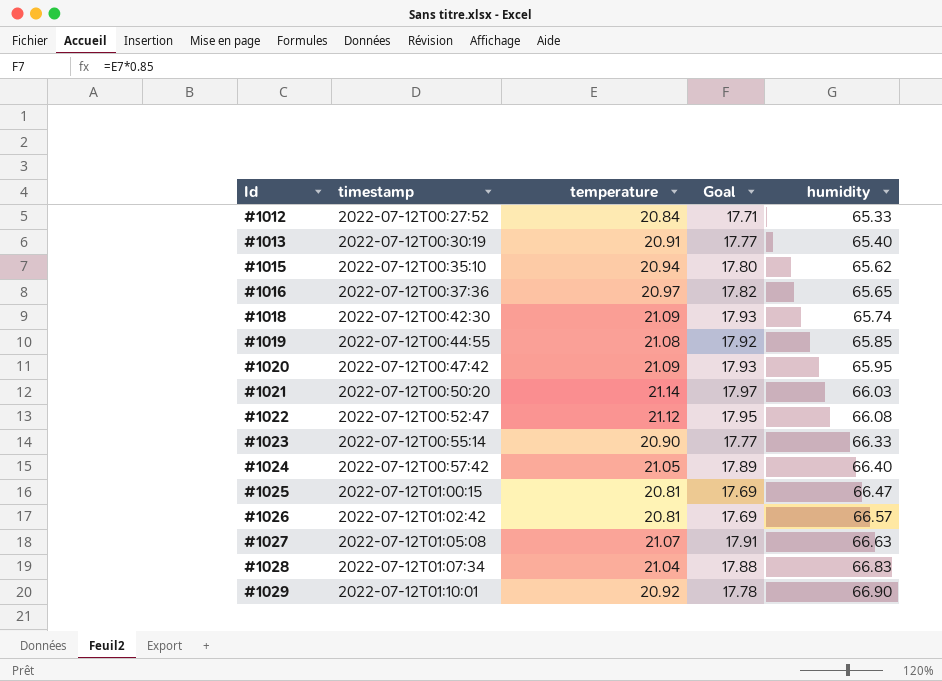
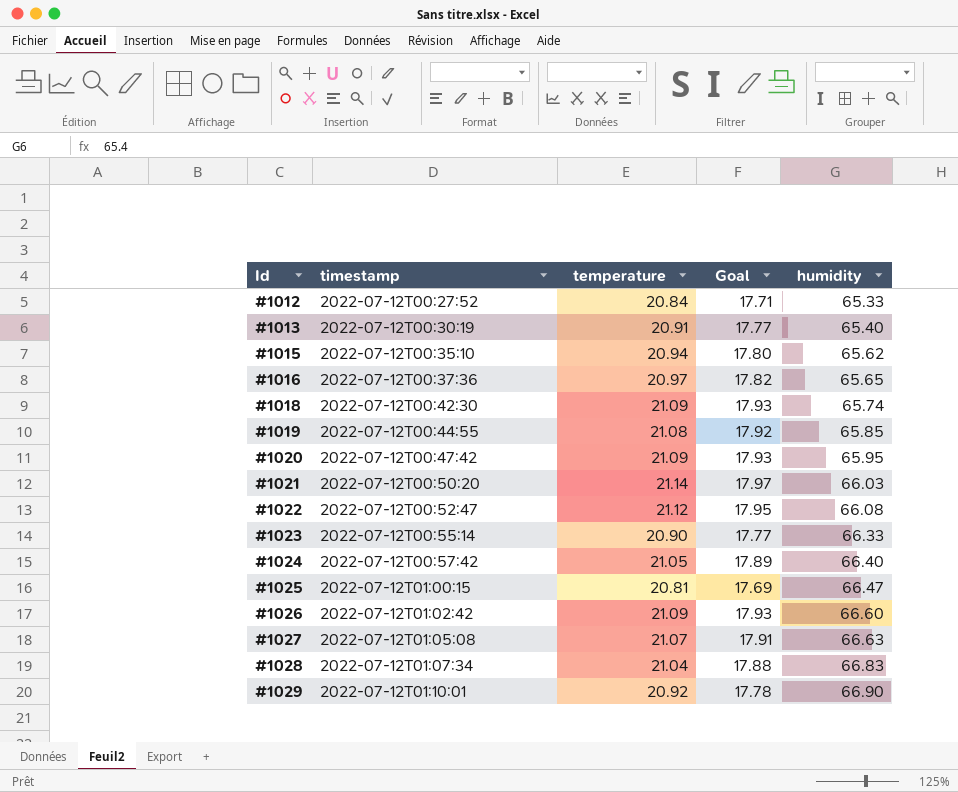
#1026 | temperature: 20.81 -> 21.09
#1026 | Goal: 17.69 -> 17.93
#1026 | humidity: 66.57 -> 66.60

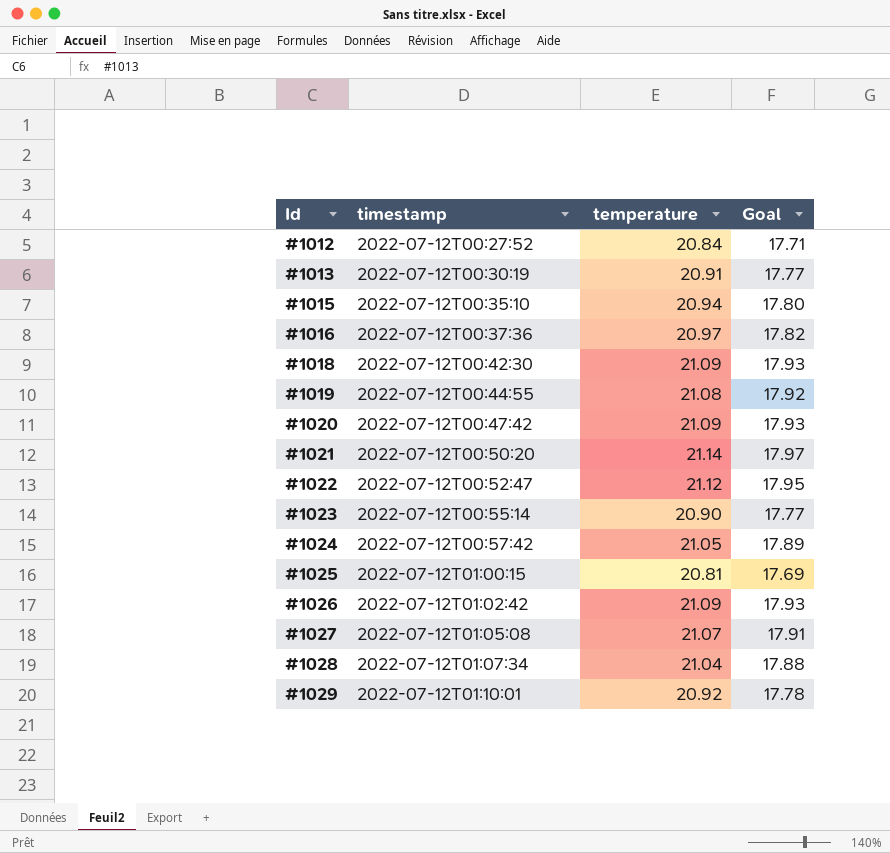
column humidity | position: 5 -> none

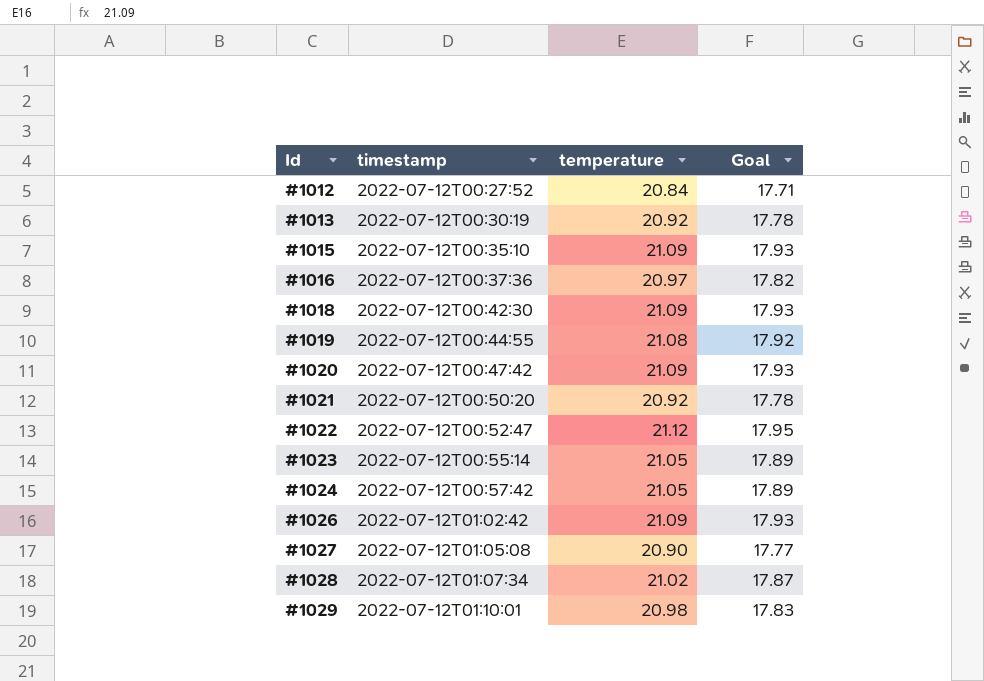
row #1025: 2022-07-12T01:00:15 | 20.81 | 17.69 -> none
#1013 | temperature: 20.91 -> 20.92
#1013 | Goal: 17.77 -> 17.78
#1015 | temperature: 20.94 -> 21.09
#1015 | Goal: 17.80 -> 17.93
#1021 | temperature: 21.14 -> 20.92
#1021 | Goal: 17.97 -> 17.78
#1023 | temperature: 20.90 -> 21.05
#1023 | Goal: 17.77 -> 17.89
#1027 | temperature: 21.07 -> 20.90
#1027 | Goal: 17.91 -> 17.77
#1028 | temperature: 21.04 -> 21.02
#1028 | Goal: 17.88 -> 17.87
#1029 | temperature: 20.92 -> 20.98
#1029 | Goal: 17.78 -> 17.83

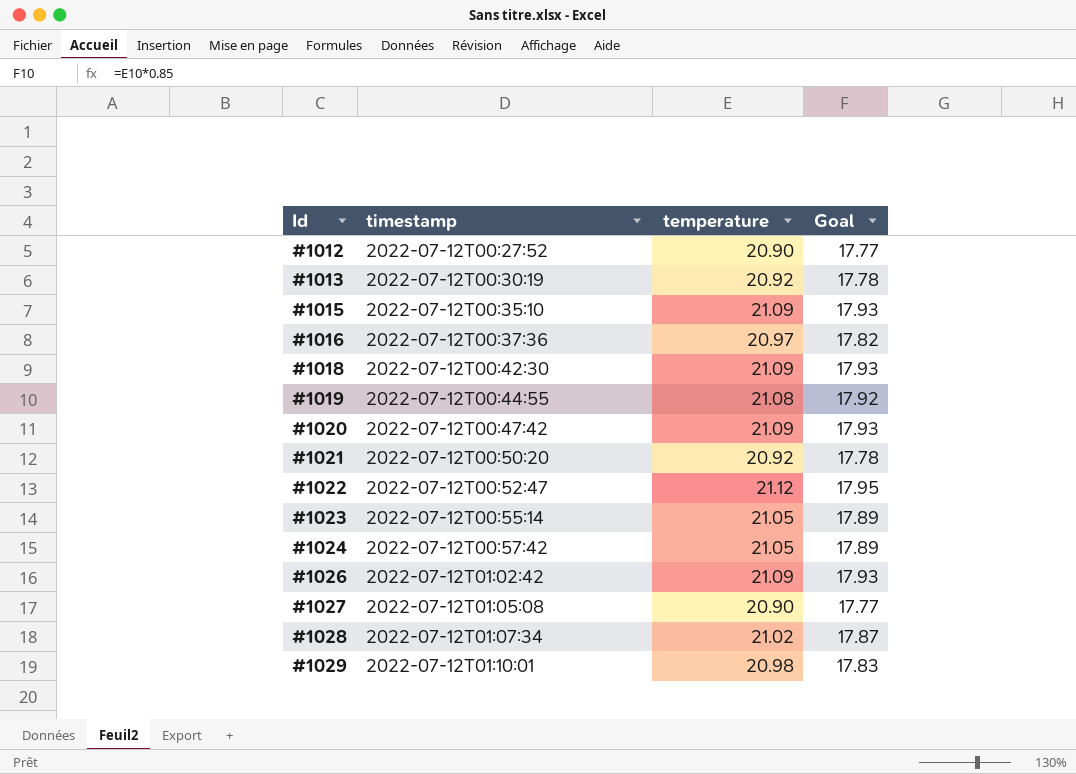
#1012 | temperature: 20.84 -> 20.90
#1012 | Goal: 17.71 -> 17.77

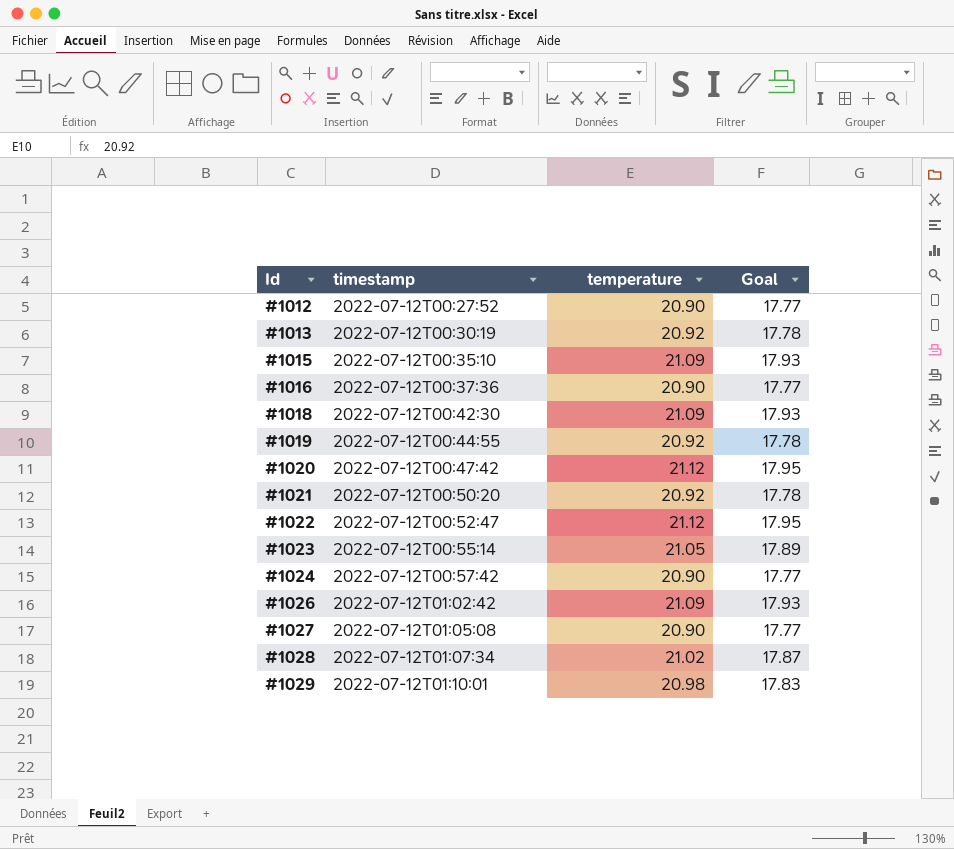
#1016 | temperature: 20.97 -> 20.90
#1016 | Goal: 17.82 -> 17.77
#1019 | temperature: 21.08 -> 20.92
#1019 | Goal: 17.92 -> 17.78
#1020 | temperature: 21.09 -> 21.12
#1020 | Goal: 17.93 -> 17.95
#1024 | temperature: 21.05 -> 20.90
#1024 | Goal: 17.89 -> 17.77

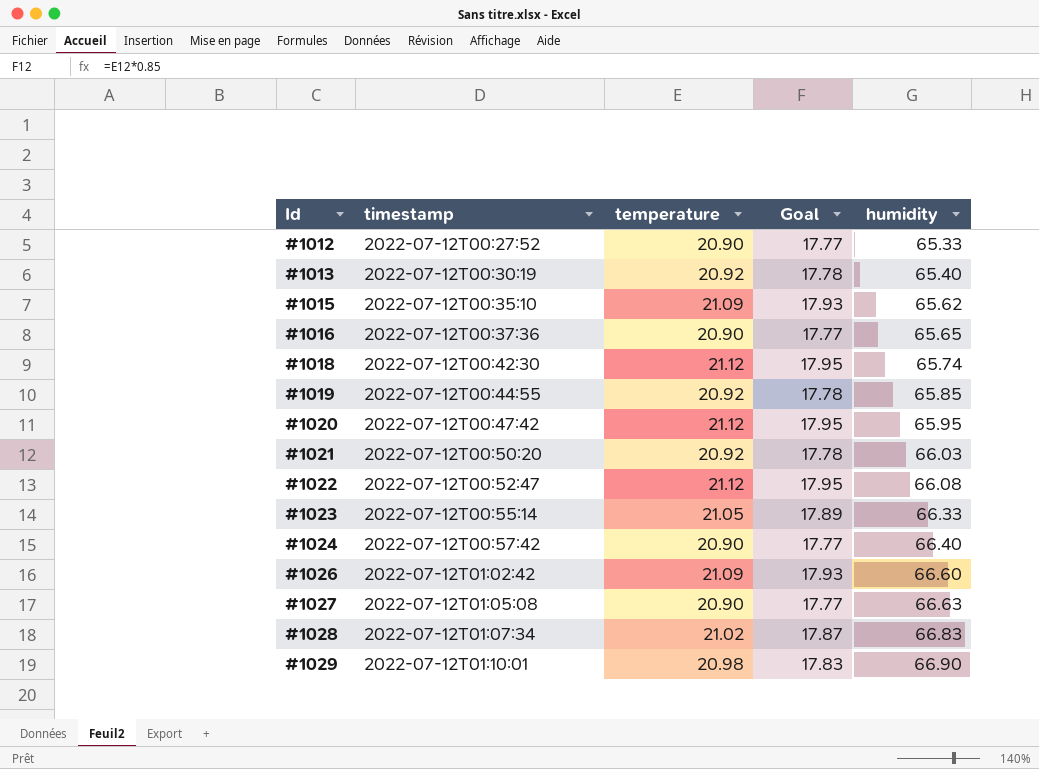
column humidity | position: none -> 5
#1018 | temperature: 21.09 -> 21.12
#1018 | Goal: 17.93 -> 17.95

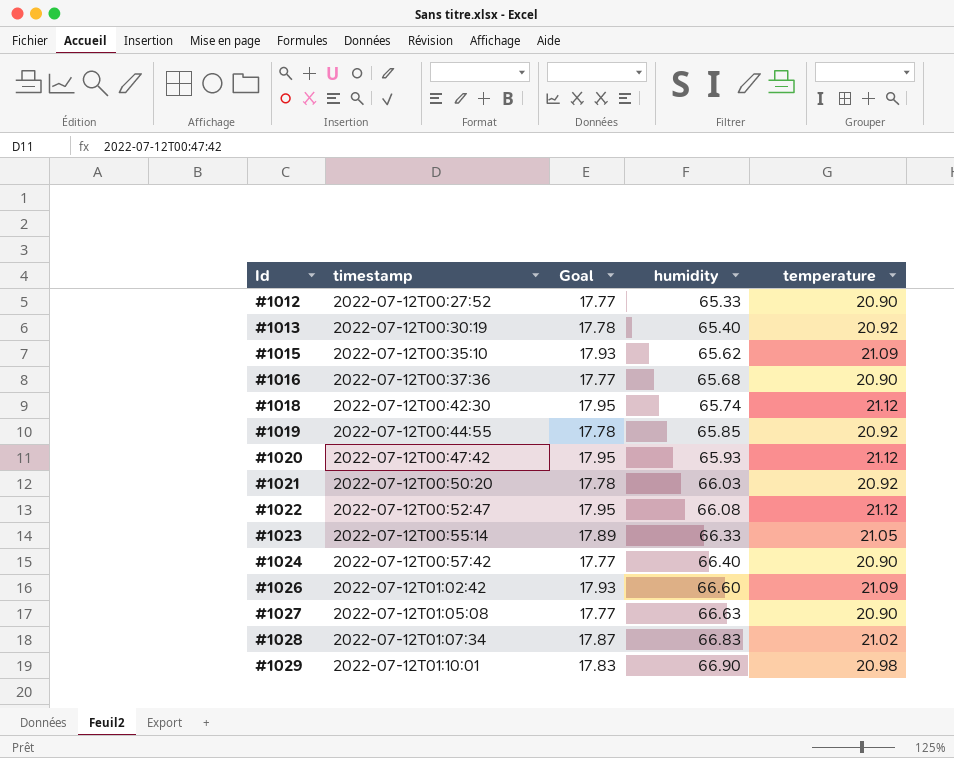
column temperature | position: 3 -> 5
#1016 | humidity: 65.65 -> 65.68
#1020 | humidity: 65.95 -> 65.93

